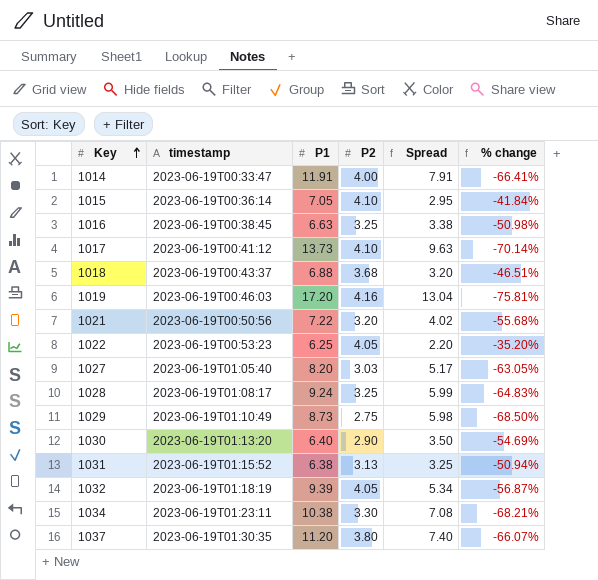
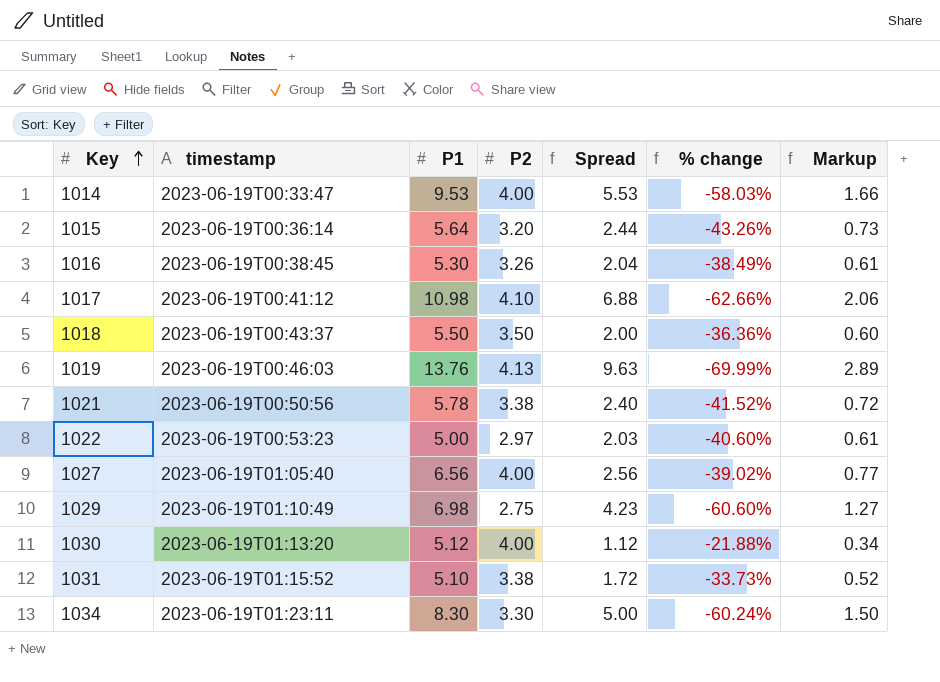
column Markup | formula: none -> [Spread] * 0.3
row 1028: 2023-06-19T01:08:17 | 9.24 | 3.25 | 5.99 | -64.83% -> none
row 1032: 2023-06-19T01:18:19 | 9.39 | 4.05 | 5.34 | -56.87% -> none
row 1037: 2023-06-19T01:30:35 | 11.20 | 3.80 | 7.40 | -66.07% -> none
1014 | P1: 11.91 -> 9.53
1014 | Spread: 7.91 -> 5.53
1014 | % change: -66.41% -> -58.03%
1015 | P1: 7.05 -> 5.64
1015 | P2: 4.10 -> 3.20
1015 | Spread: 2.95 -> 2.44
1015 | % change: -41.84% -> -43.26%
1016 | P1: 6.63 -> 5.30
1016 | P2: 3.25 -> 3.26
1016 | Spread: 3.38 -> 2.04
1016 | % change: -50.98% -> -38.49%
1017 | P1: 13.73 -> 10.98
1017 | Spread: 9.63 -> 6.88
1017 | % change: -70.14% -> -62.66%
1018 | P1: 6.88 -> 5.50
1018 | P2: 3.68 -> 3.50
1018 | Spread: 3.20 -> 2.00
1018 | % change: -46.51% -> -36.36%
1019 | P1: 17.20 -> 13.76
1019 | P2: 4.16 -> 4.13
1019 | Spread: 13.04 -> 9.63
1019 | % change: -75.81% -> -69.99%
1021 | P1: 7.22 -> 5.78
1021 | P2: 3.20 -> 3.38
1021 | Spread: 4.02 -> 2.40
1021 | % change: -55.68% -> -41.52%
1022 | P1: 6.25 -> 5.00
1022 | P2: 4.05 -> 2.97
1022 | Spread: 2.20 -> 2.03
1022 | % change: -35.20% -> -40.60%
1027 | P1: 8.20 -> 6.56
1027 | P2: 3.03 -> 4.00
1027 | Spread: 5.17 -> 2.56
1027 | % change: -63.05% -> -39.02%
1029 | P1: 8.73 -> 6.98
1029 | Spread: 5.98 -> 4.23
1029 | % change: -68.50% -> -60.60%
1030 | P1: 6.40 -> 5.12
1030 | P2: 2.90 -> 4.00
1030 | Spread: 3.50 -> 1.12
1030 | % change: -54.69% -> -21.88%
1031 | P1: 6.38 -> 5.10
1031 | P2: 3.13 -> 3.38
1031 | Spread: 3.25 -> 1.72
1031 | % change: -50.94% -> -33.73%
1034 | P1: 10.38 -> 8.30
1034 | Spread: 7.08 -> 5.00
1034 | % change: -68.21% -> -60.24%

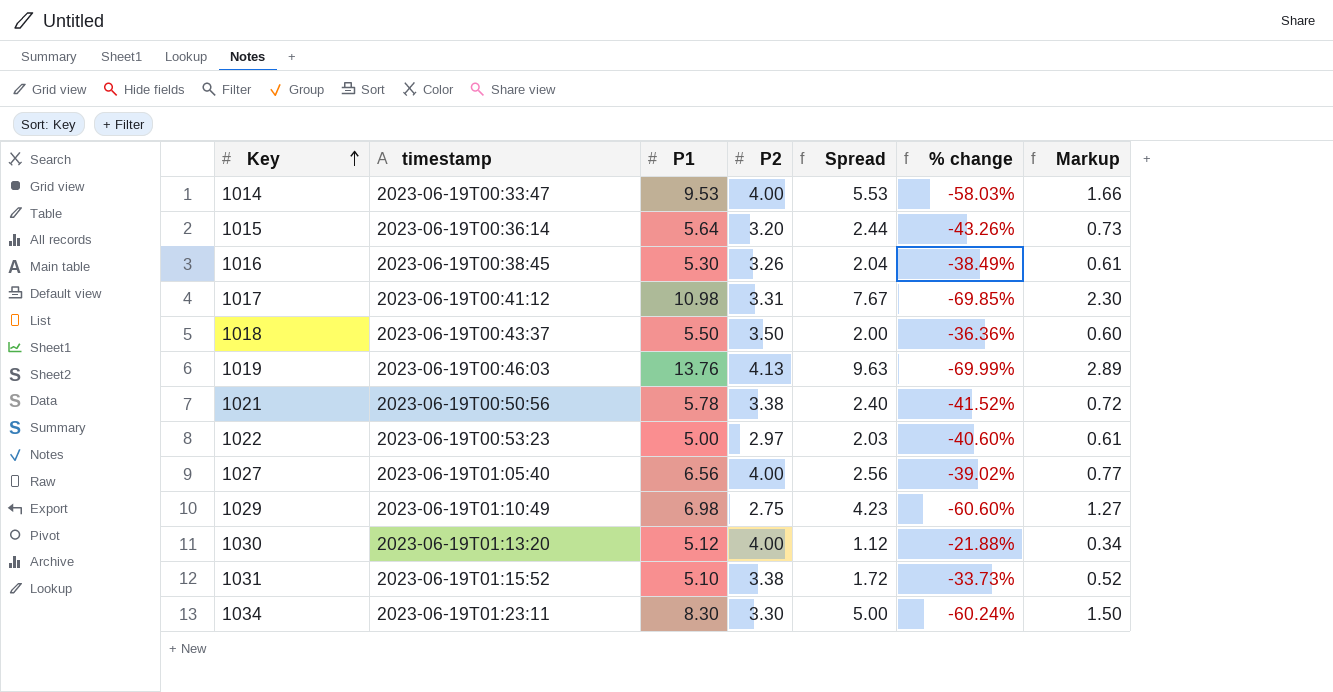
1017 | P2: 4.10 -> 3.31
1017 | Spread: 6.88 -> 7.67
1017 | % change: -62.66% -> -69.85%
1017 | Markup: 2.06 -> 2.30

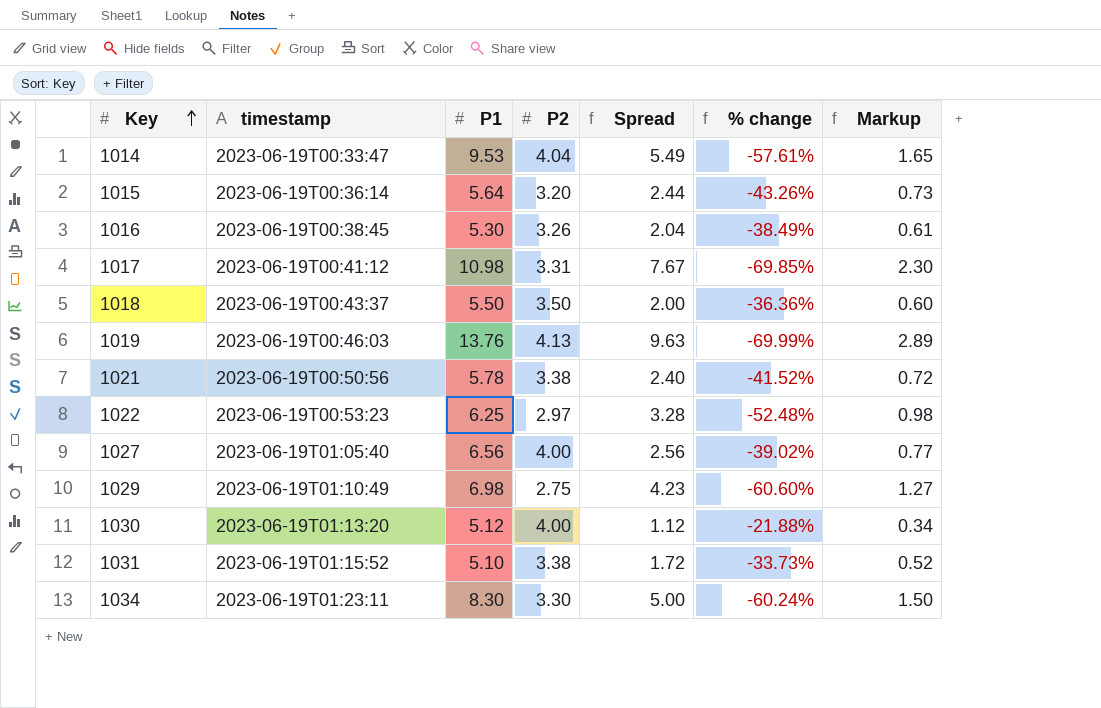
1014 | P2: 4.00 -> 4.04
1014 | Spread: 5.53 -> 5.49
1014 | % change: -58.03% -> -57.61%
1014 | Markup: 1.66 -> 1.65
1022 | P1: 5.00 -> 6.25
1022 | Spread: 2.03 -> 3.28
1022 | % change: -40.60% -> -52.48%
1022 | Markup: 0.61 -> 0.98

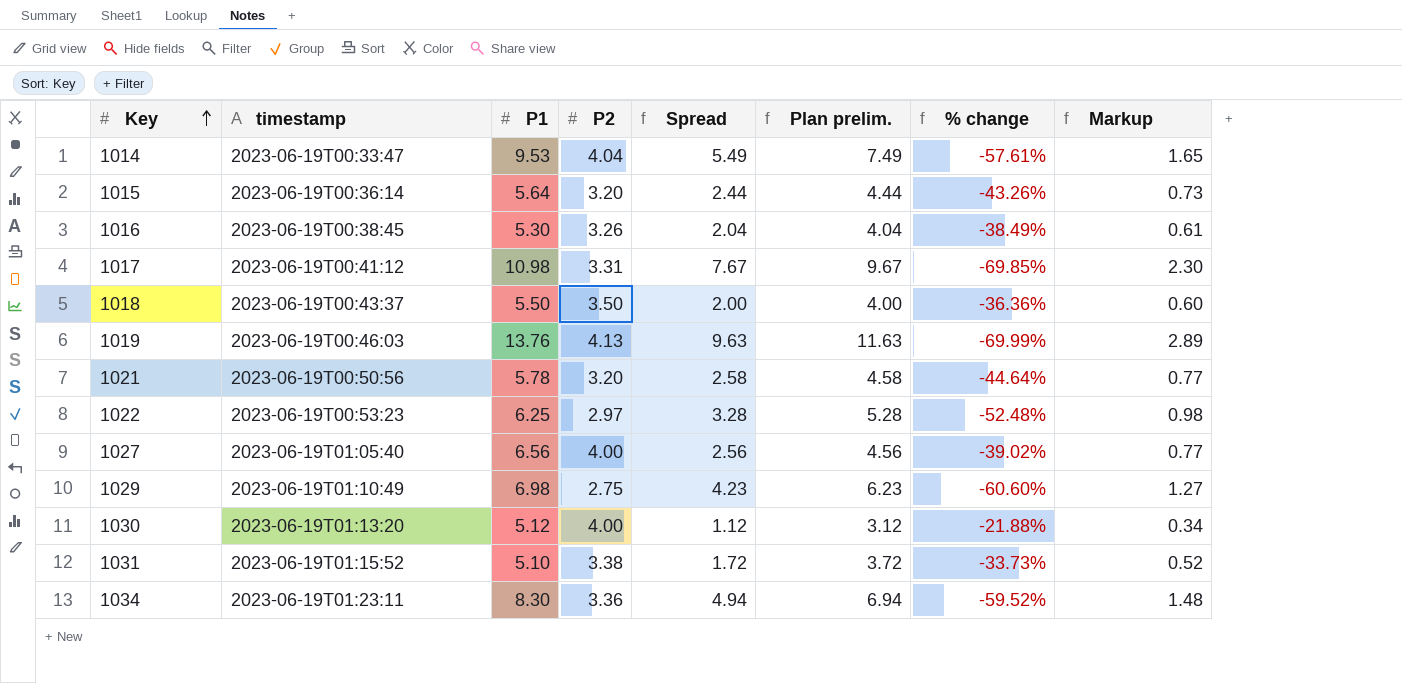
column Plan prelim. | formula: none -> [Spread] + 2
1021 | P2: 3.38 -> 3.20
1021 | Spread: 2.40 -> 2.58
1021 | % change: -41.52% -> -44.64%
1021 | Markup: 0.72 -> 0.77
1034 | P2: 3.30 -> 3.36
1034 | Spread: 5.00 -> 4.94
1034 | % change: -60.24% -> -59.52%
1034 | Markup: 1.50 -> 1.48

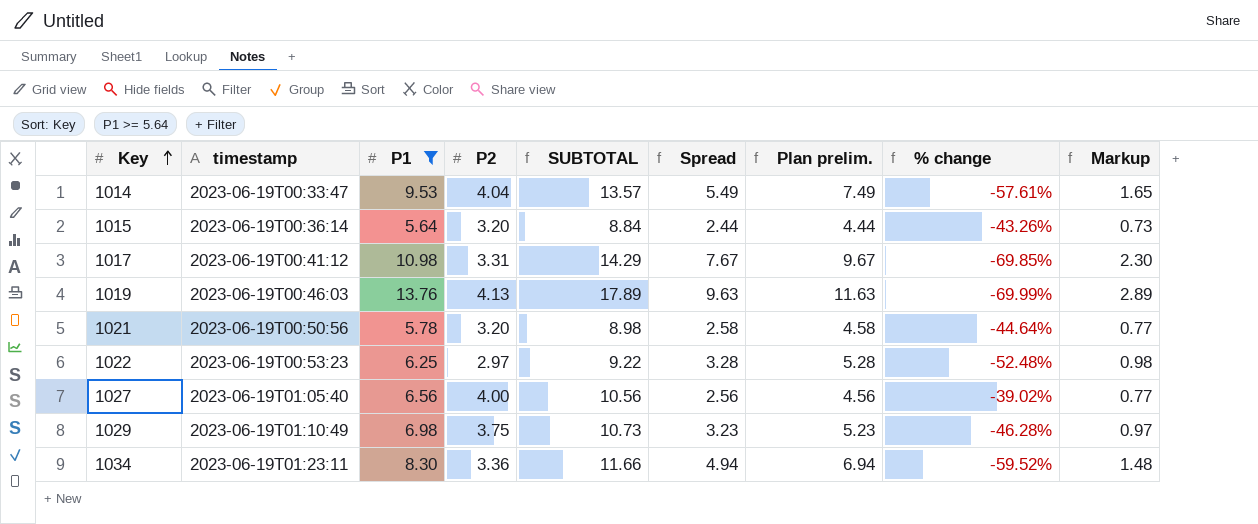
filter: none -> P1 >= 5.64
column SUBTOTAL | formula: none -> [P1] + [P2]
1029 | P2: 2.75 -> 3.75
1029 | Spread: 4.23 -> 3.23
1029 | Plan prelim.: 6.23 -> 5.23
1029 | % change: -60.60% -> -46.28%
1029 | Markup: 1.27 -> 0.97

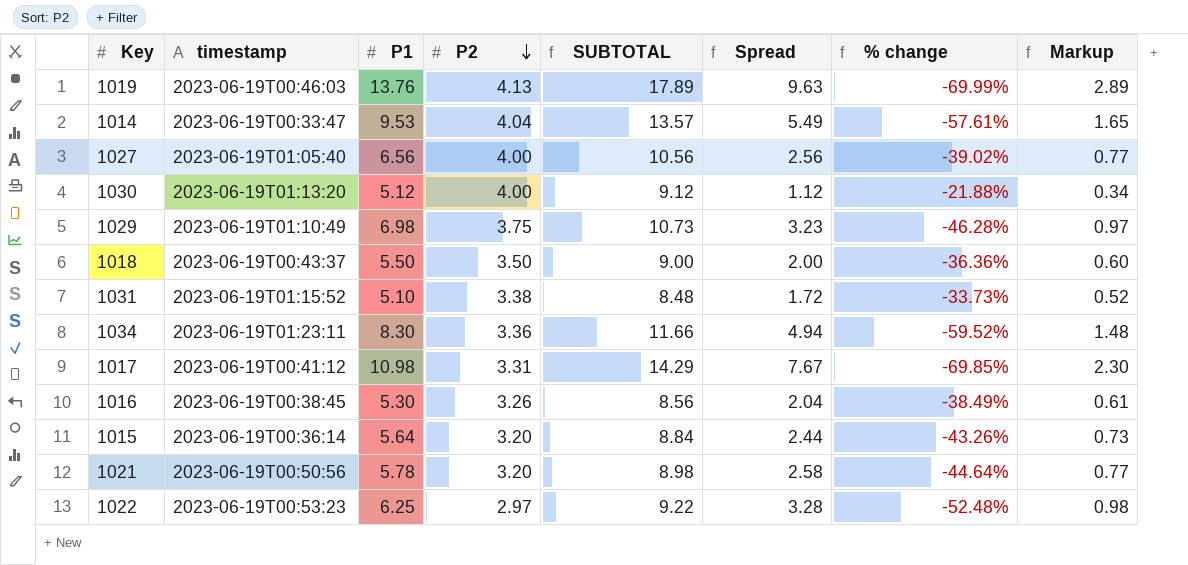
filter: P1 >= 5.64 -> none
row order: Key ascending -> P2 descending
column Plan prelim. | formula: [Spread] + 2 -> none

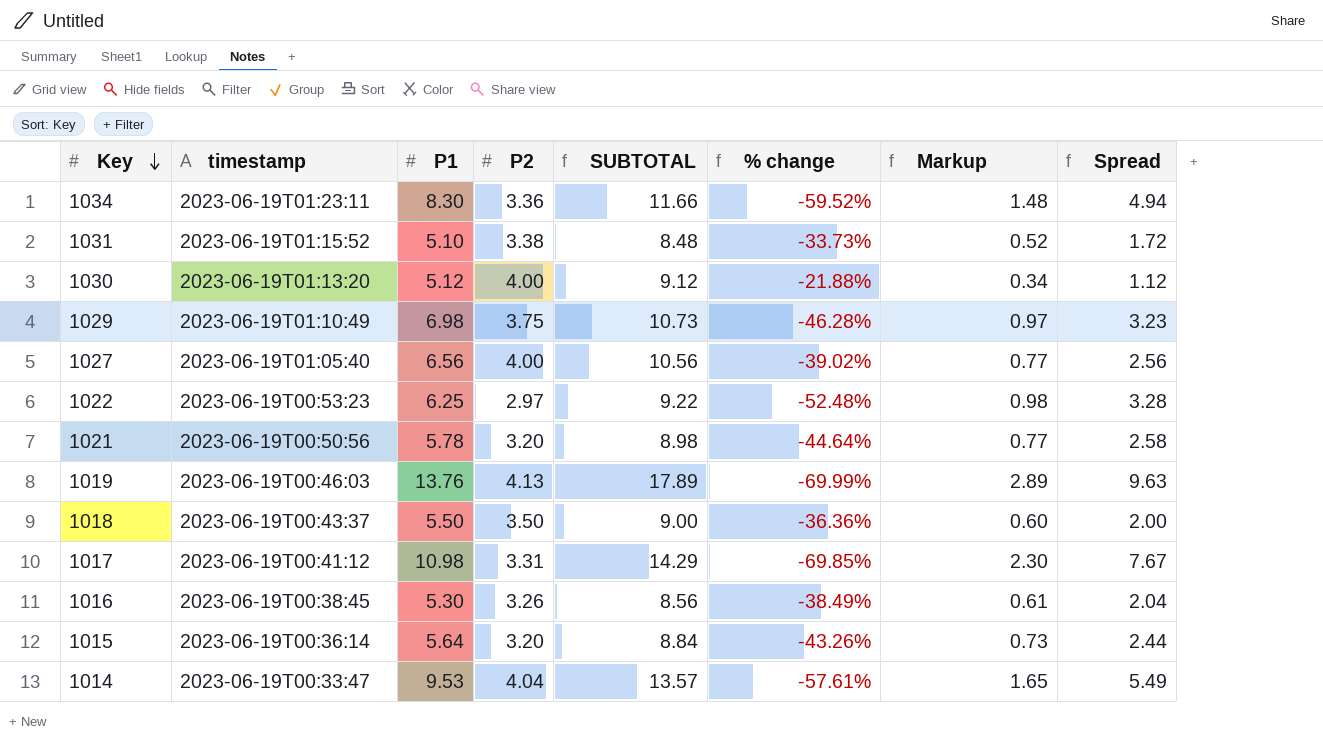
row order: P2 descending -> Key descending
column Spread | position: 6 -> 8

